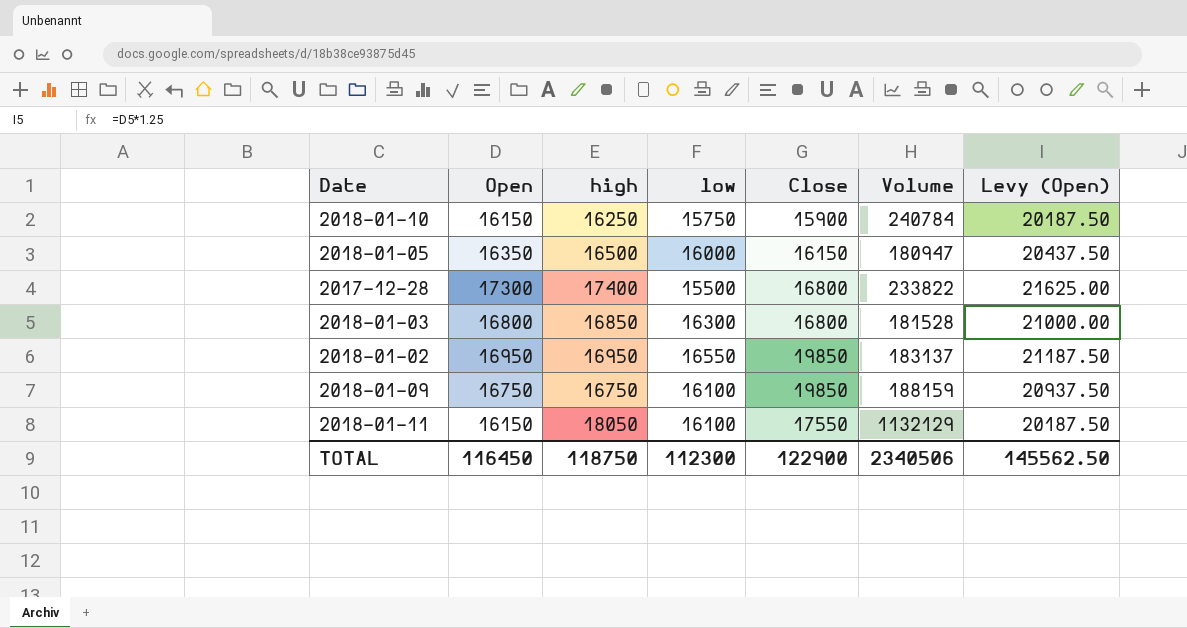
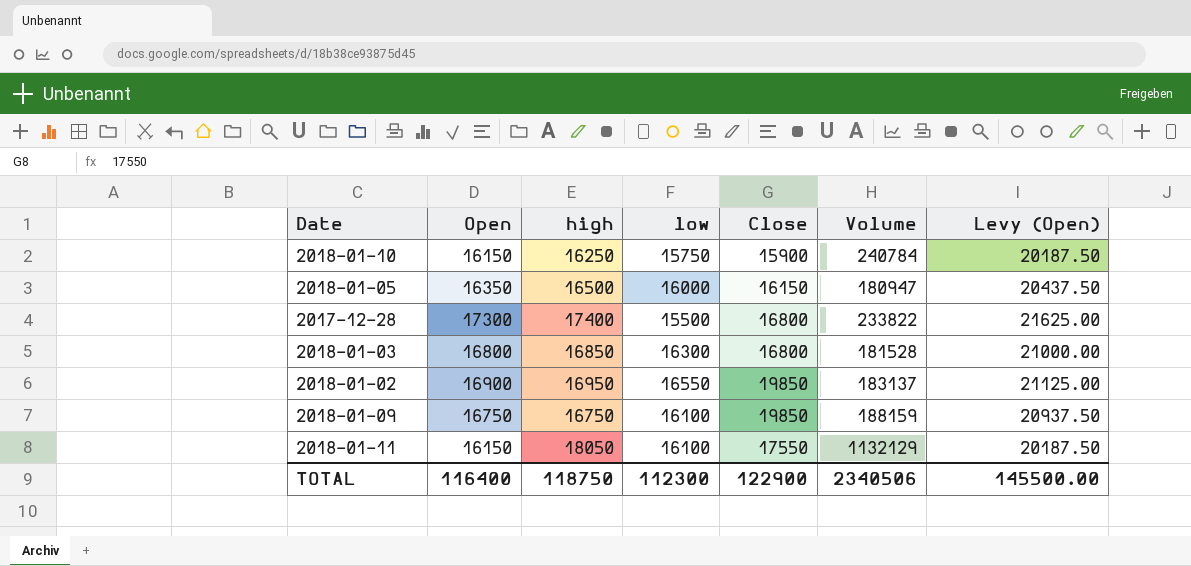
2018-01-02 | Open: 16950 -> 16900
2018-01-02 | Levy (Open): 21187.50 -> 21125.00
TOTAL | Open: 116450 -> 116400
TOTAL | Levy (Open): 145562.50 -> 145500.00

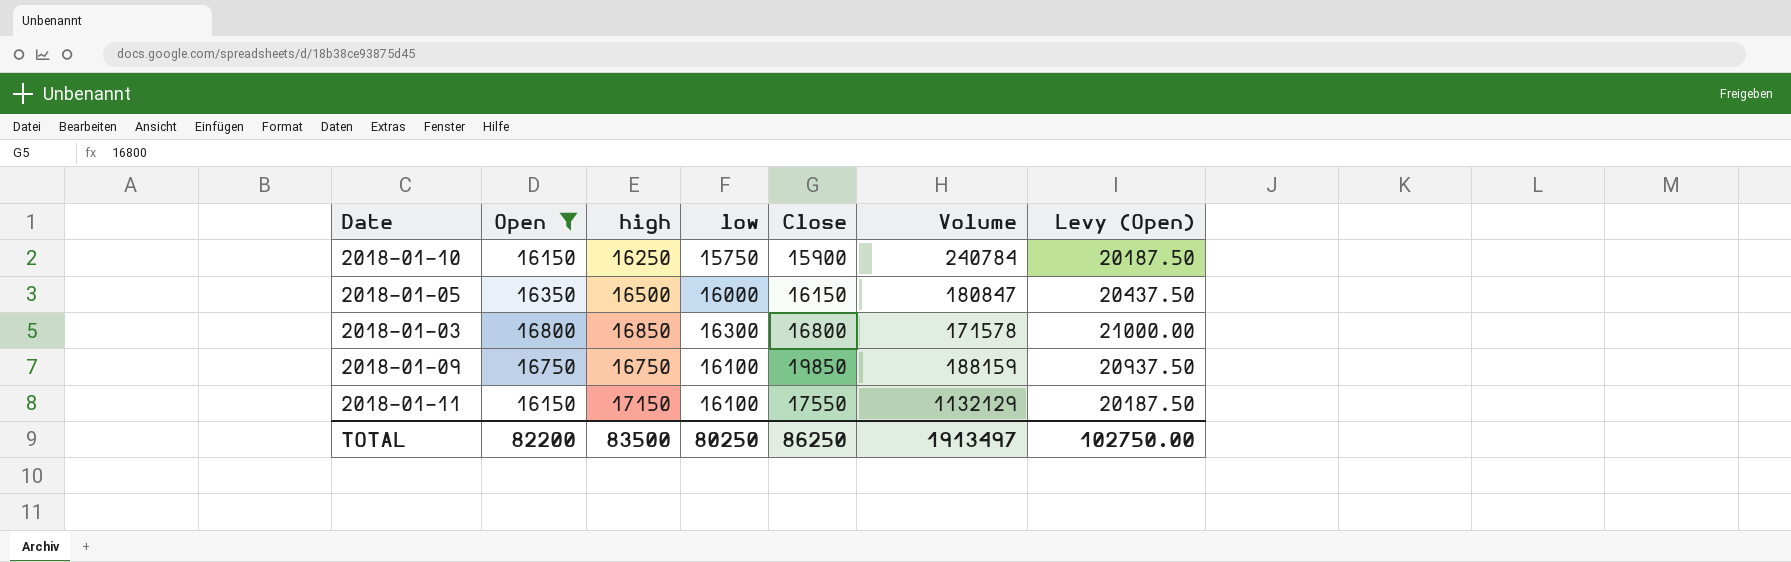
filter: none -> Open <= 16800
2018-01-05 | Volume: 180947 -> 180847
2018-01-03 | Volume: 181528 -> 171578
2018-01-11 | high: 18050 -> 17150
TOTAL | Open: 116400 -> 82200
TOTAL | high: 118750 -> 83500
TOTAL | low: 112300 -> 80250
TOTAL | Close: 122900 -> 86250
TOTAL | Volume: 2340506 -> 1913497
TOTAL | Levy (Open): 145500.00 -> 102750.00

